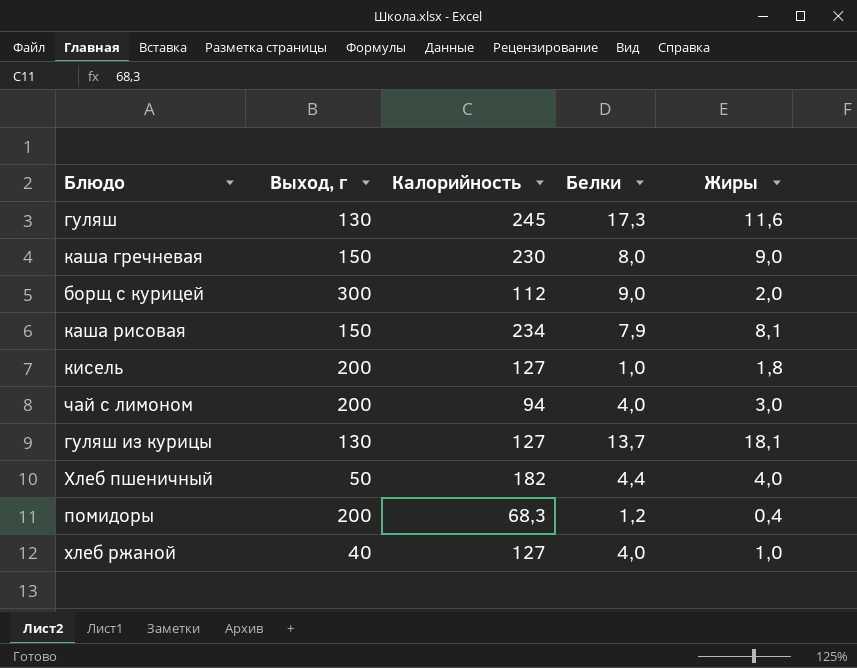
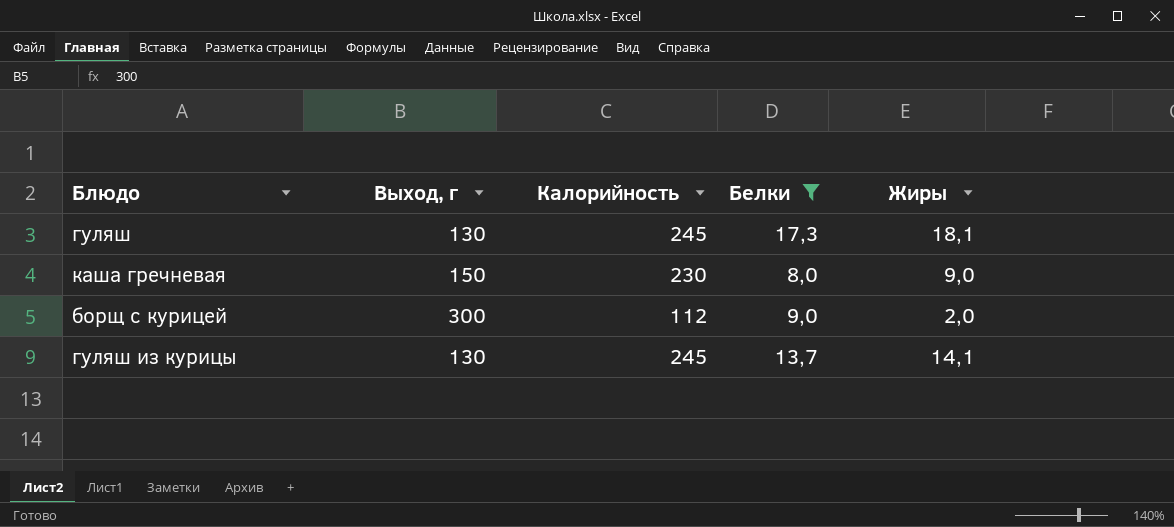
filter: none -> Белки >= 8,0
гуляш | Жиры: 11,6 -> 18,1
гуляш из курицы | Калорийность: 127 -> 245
гуляш из курицы | Жиры: 18,1 -> 14,1

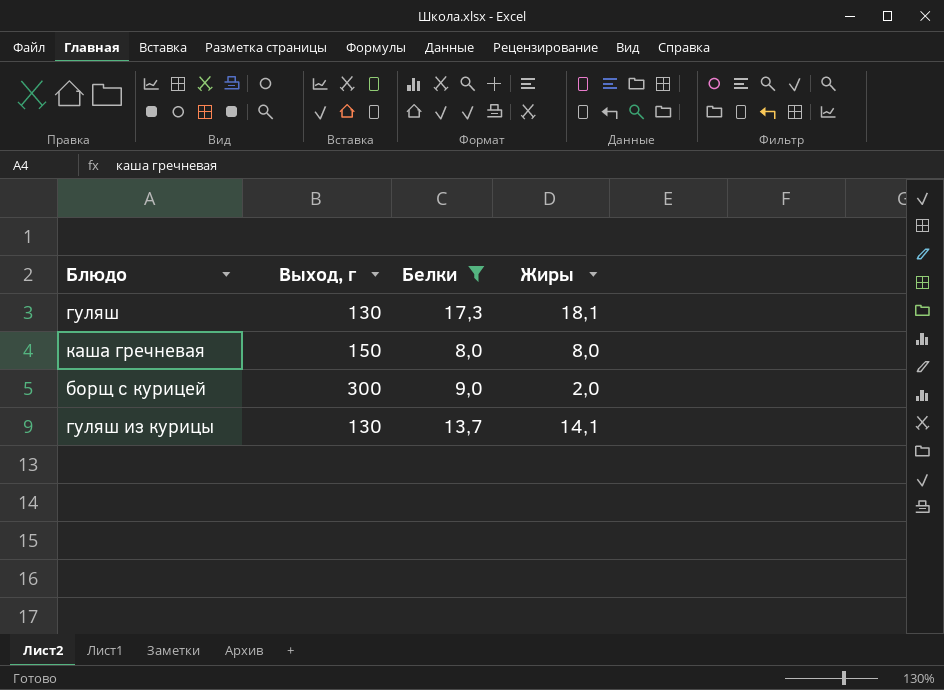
column Калорийность | position: 3 -> none
каша гречневая | Жиры: 9,0 -> 8,0

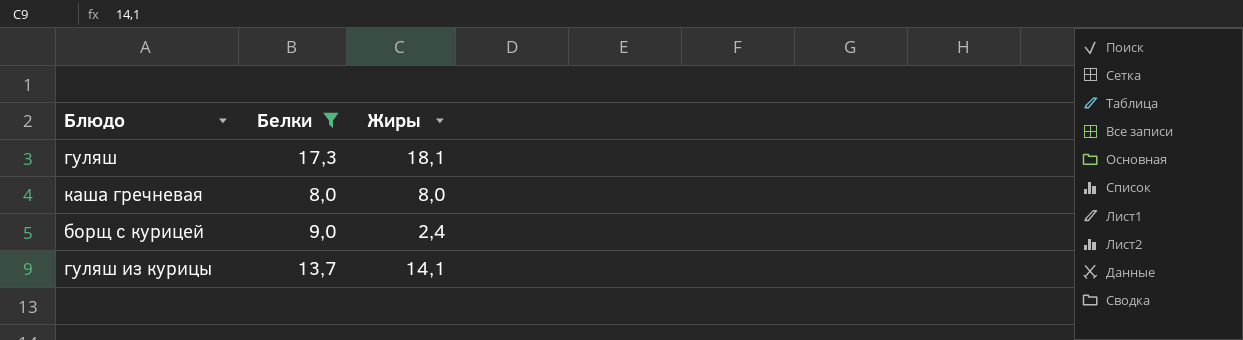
column Выход, г | position: 2 -> none
борщ с курицей | Жиры: 2,0 -> 2,4

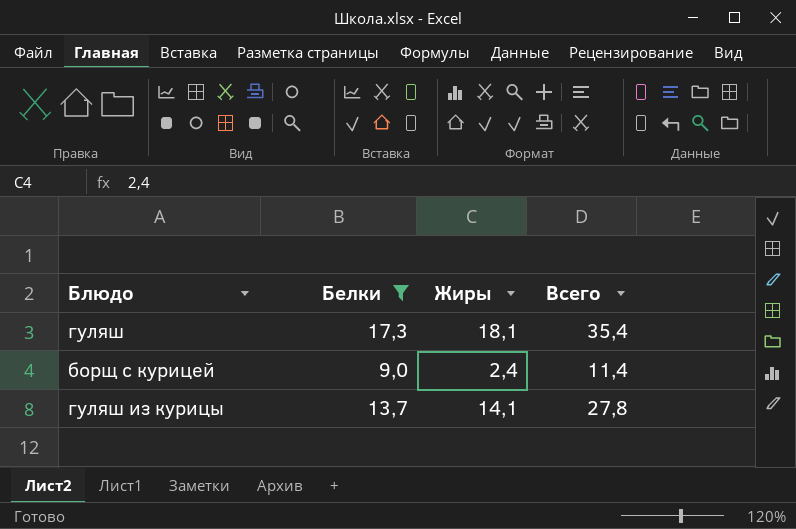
column Всего | formula: none -> [Белки] + [Жиры]
row каша гречневая: 8,0 | 8,0 -> none

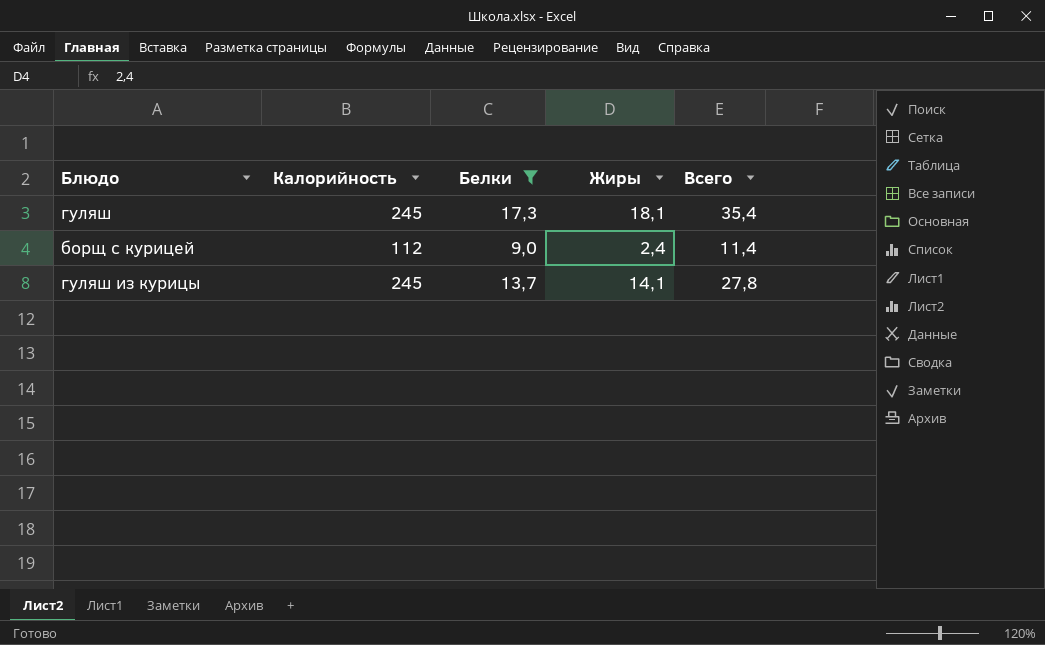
column Калорийность | position: none -> 2

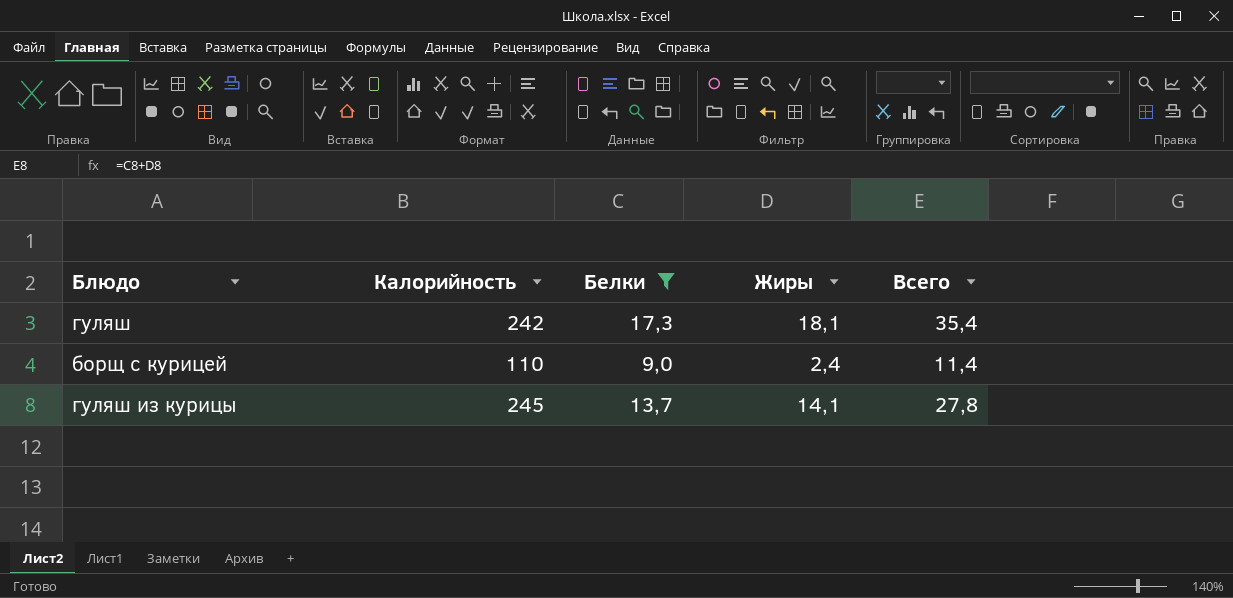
гуляш | Калорийность: 245 -> 242
борщ с курицей | Калорийность: 112 -> 110

